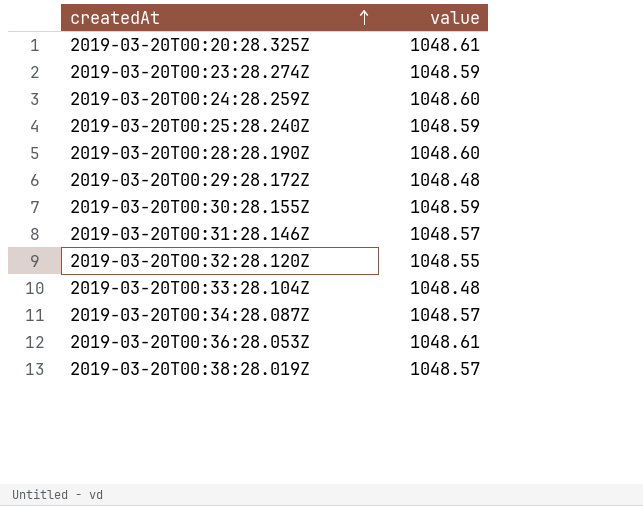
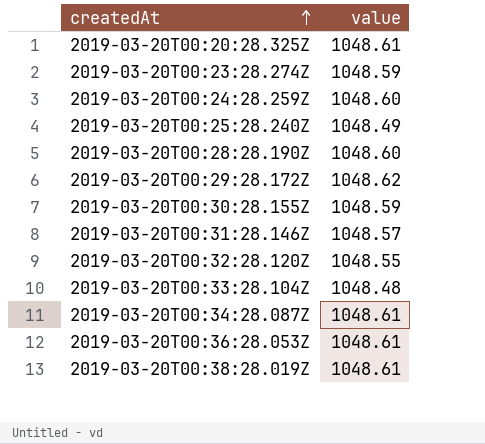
2019-03-20T00:25:28.240Z | value: 1048.59 -> 1048.49
2019-03-20T00:29:28.172Z | value: 1048.48 -> 1048.62
2019-03-20T00:34:28.087Z | value: 1048.57 -> 1048.61
2019-03-20T00:38:28.019Z | value: 1048.57 -> 1048.61

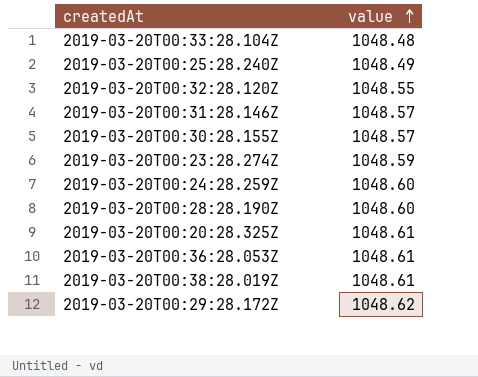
row order: createdAt ascending -> value ascending
row 2019-03-20T00:34:28.087Z: 1048.61 -> none
2019-03-20T00:30:28.155Z | value: 1048.59 -> 1048.57

